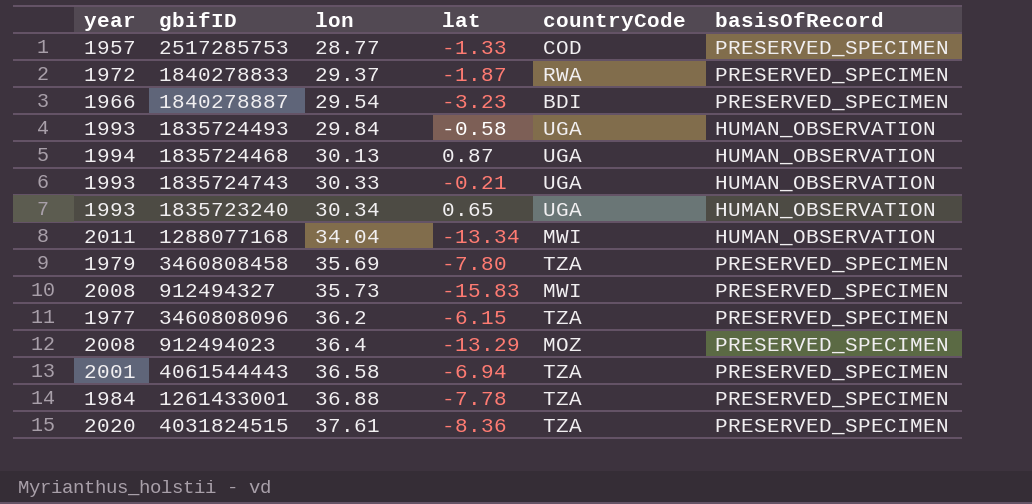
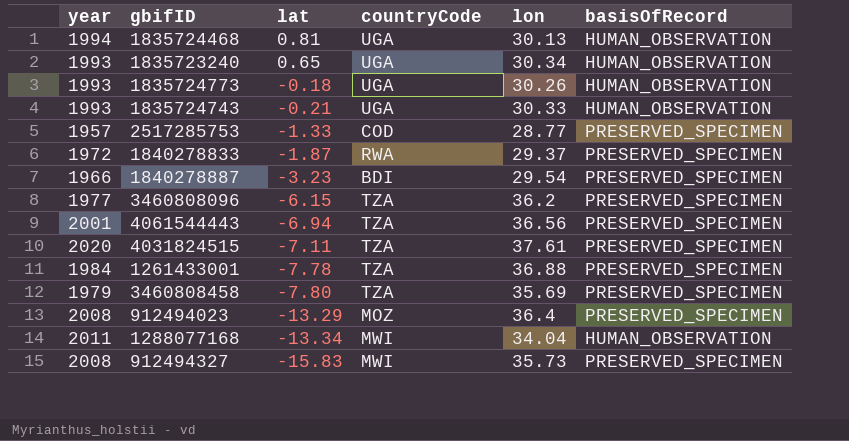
row order: lon ascending -> lat descending
column lon | position: 3 -> 5
row 1835724493: 1993 | 29.84 | -0.58 | UGA | HUMAN_OBSERVATION -> none
1835724468 | lat: 0.87 -> 0.81
row 1835724773: none -> 1993 | -0.18 | UGA | 30.26 | HUMAN_OBSERVATION
4061544443 | lon: 36.58 -> 36.56
4031824515 | lat: -8.36 -> -7.11

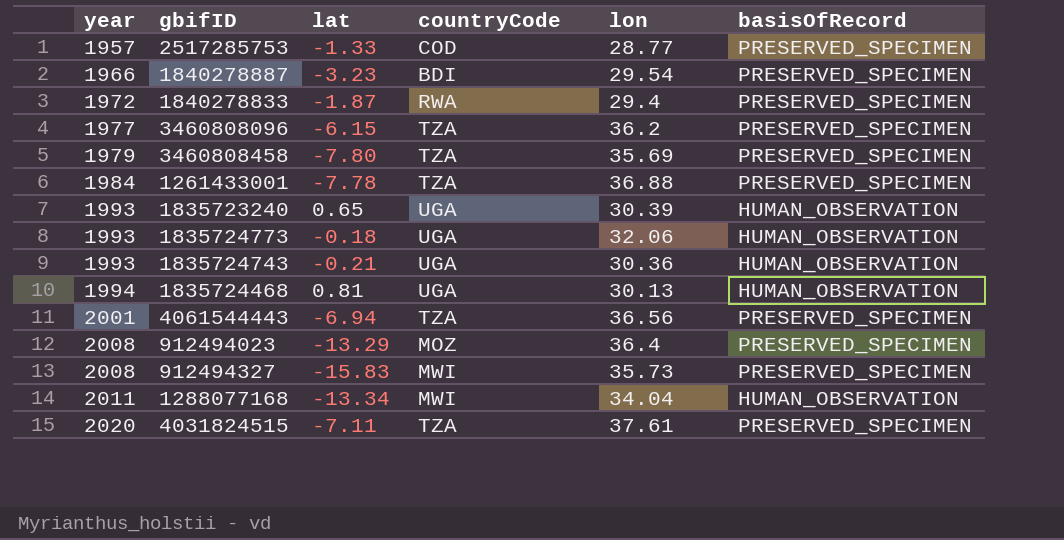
row order: lat descending -> year ascending
1840278833 | lon: 29.37 -> 29.4
1835723240 | lon: 30.34 -> 30.39
1835724773 | lon: 30.26 -> 32.06
1835724743 | lon: 30.33 -> 30.36

